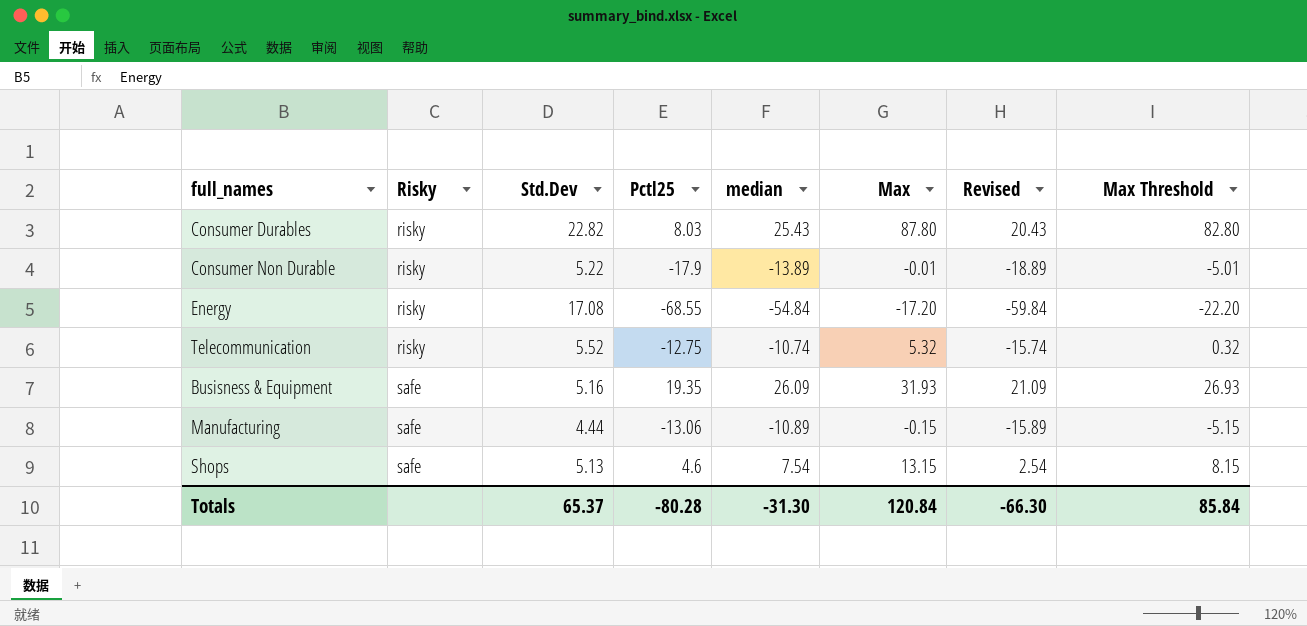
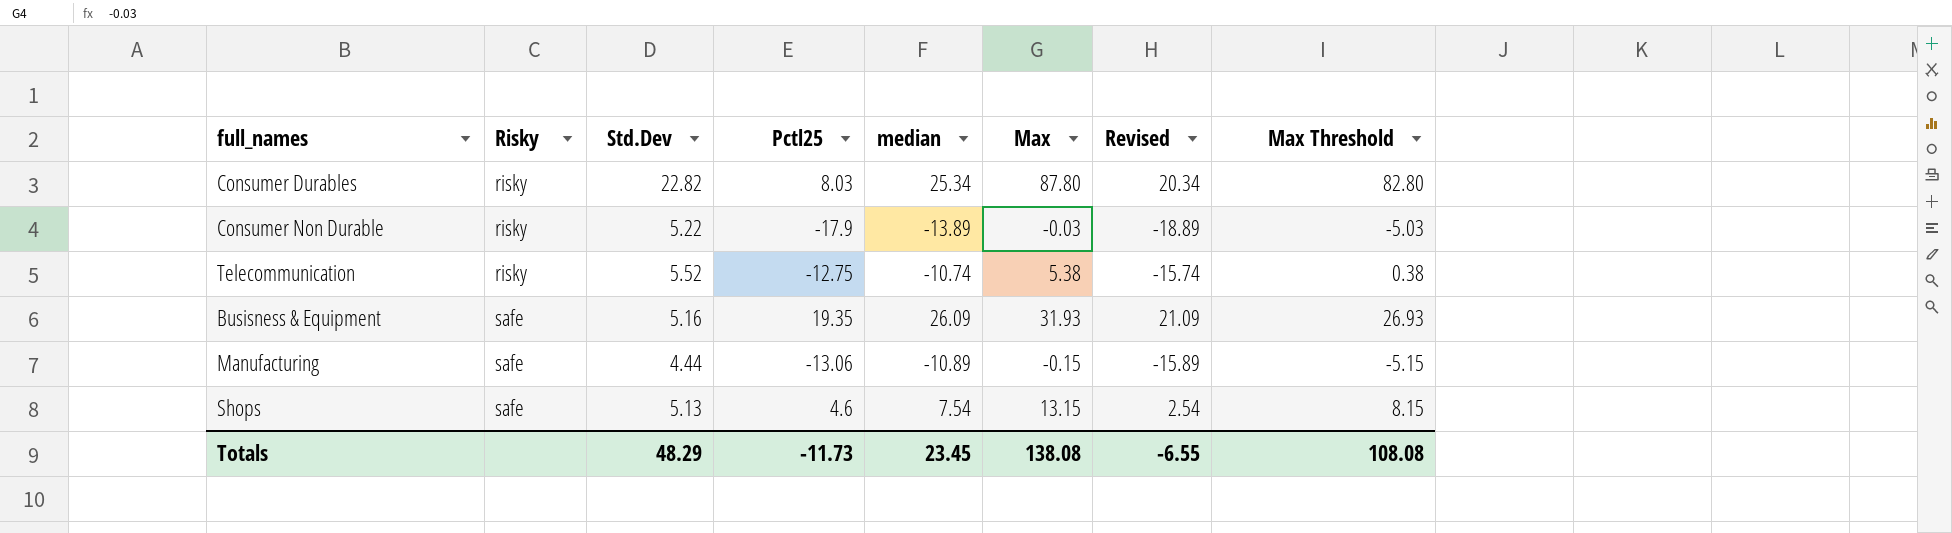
row Energy: risky | 17.08 | -68.55 | -54.84 | -17.20 | -59.84 | -22.20 -> none
Consumer Durables | median: 25.43 -> 25.34
Consumer Durables | Revised: 20.43 -> 20.34
Consumer Non Durable | Max: -0.01 -> -0.03
Consumer Non Durable | Max Threshold: -5.01 -> -5.03
Telecommunication | Max: 5.32 -> 5.38
Telecommunication | Max Threshold: 0.32 -> 0.38
Totals | Std.Dev: 65.37 -> 48.29
Totals | Pctl25: -80.28 -> -11.73
Totals | median: -31.30 -> 23.45
Totals | Max: 120.84 -> 138.08
Totals | Revised: -66.30 -> -6.55
Totals | Max Threshold: 85.84 -> 108.08

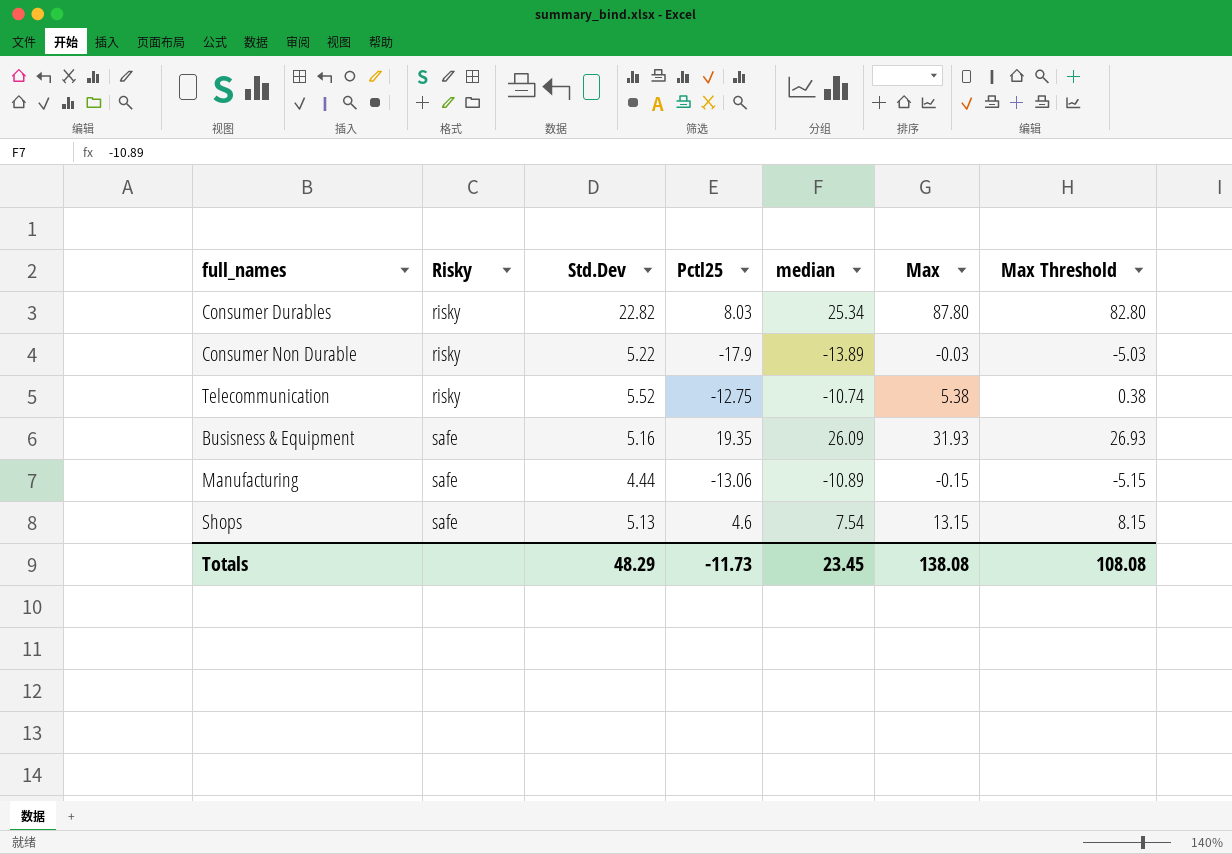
column Revised | formula: [median] - 5 -> none

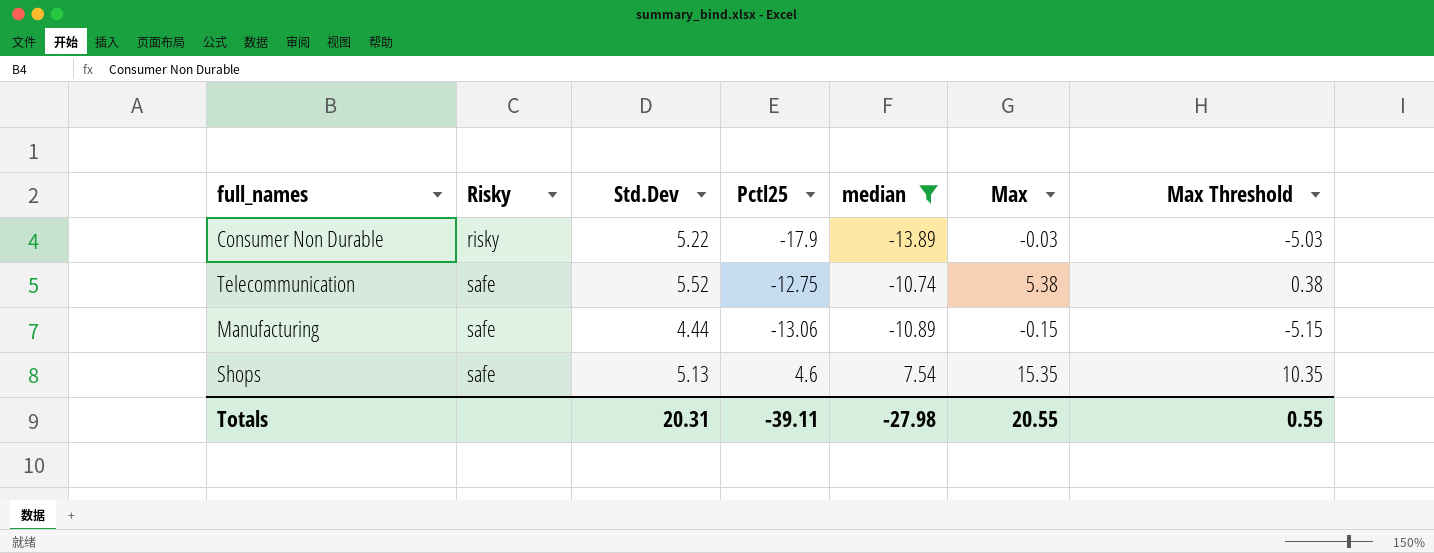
filter: none -> median <= 7.54
Telecommunication | Risky: risky -> safe
Shops | Max: 13.15 -> 15.35
Shops | Max Threshold: 8.15 -> 10.35
Totals | Std.Dev: 48.29 -> 20.31
Totals | Pctl25: -11.73 -> -39.11
Totals | median: 23.45 -> -27.98
Totals | Max: 138.08 -> 20.55
Totals | Max Threshold: 108.08 -> 0.55

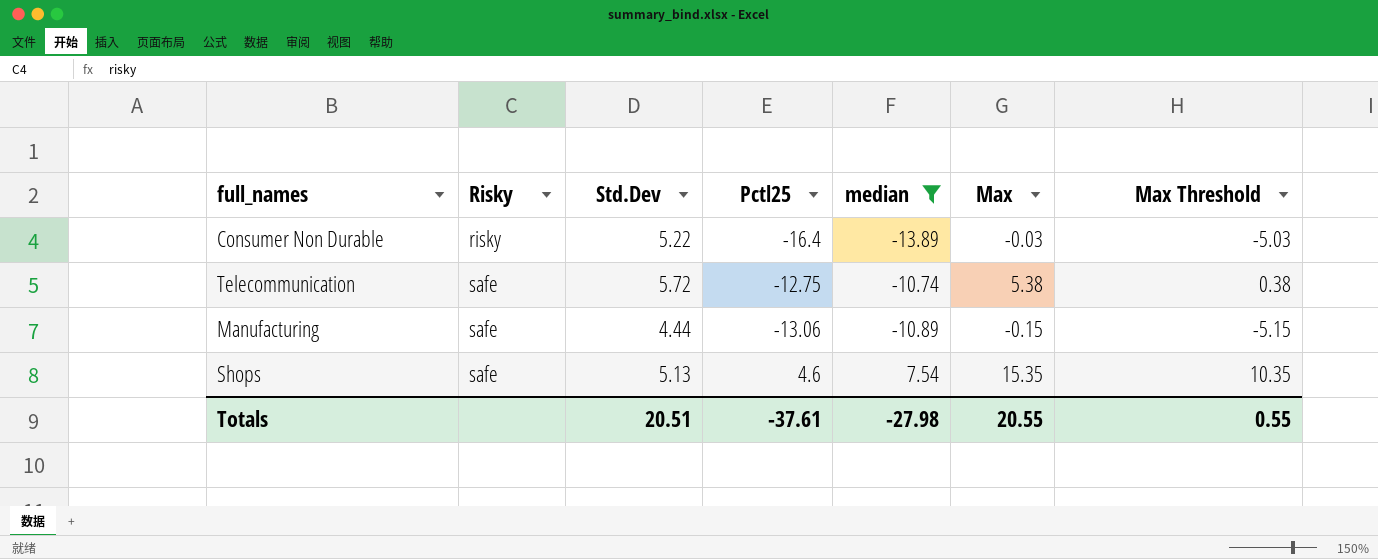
Consumer Non Durable | Pctl25: -17.9 -> -16.4
Telecommunication | Std.Dev: 5.52 -> 5.72
Totals | Std.Dev: 20.31 -> 20.51
Totals | Pctl25: -39.11 -> -37.61

